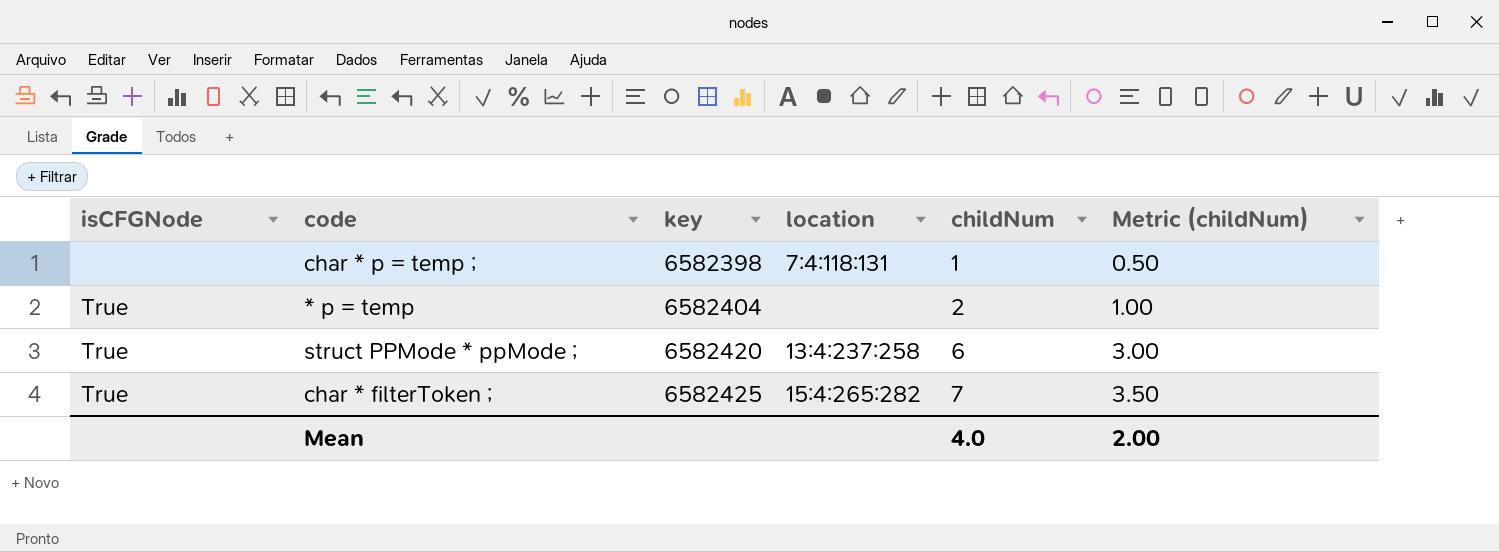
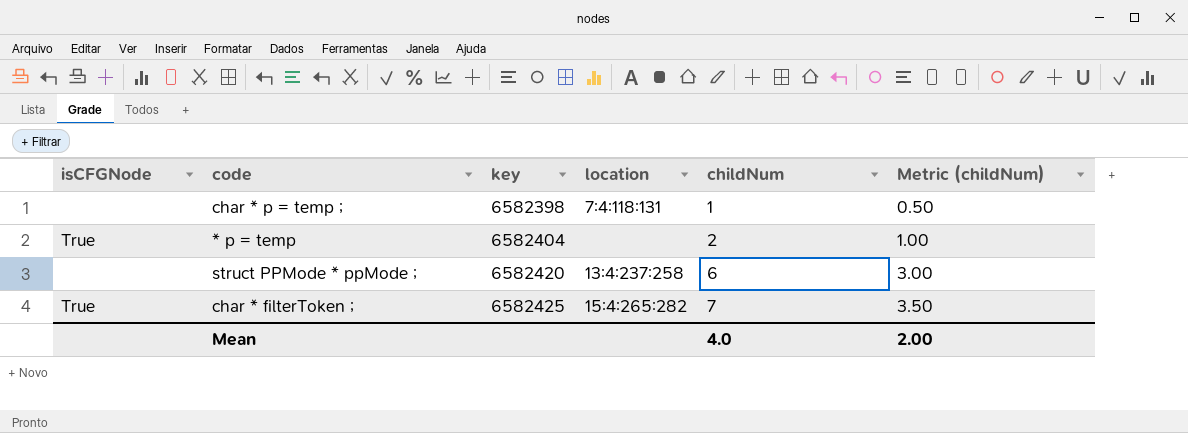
struct PPMode * ppMode ; | isCFGNode: True -> none

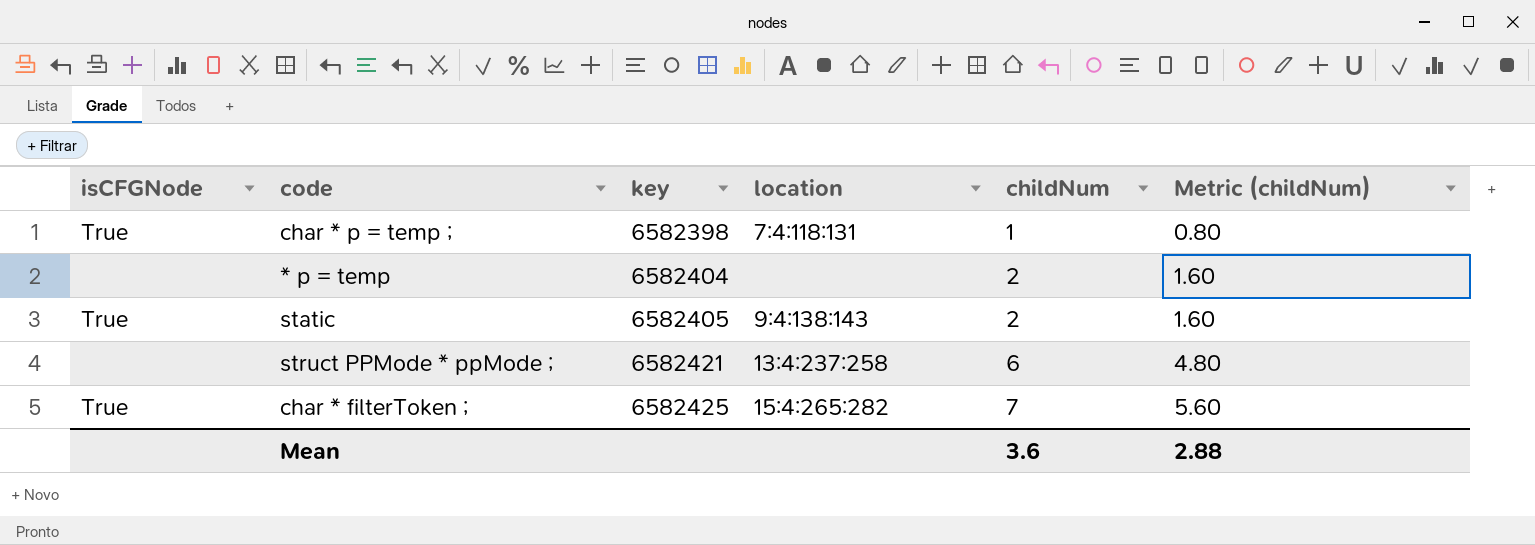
column Metric (childNum) | formula: [childNum] * 0.5 -> [childNum] * 0.8
char * p = temp ; | isCFGNode: none -> True
* p = temp | isCFGNode: True -> none
row static: none -> True | 6582405 | 9:4:138:143 | 2 | 1.60
struct PPMode * ppMode ; | key: 6582420 -> 6582421
Mean | childNum: 4.0 -> 3.6
Mean | Metric (childNum): 2.00 -> 2.88

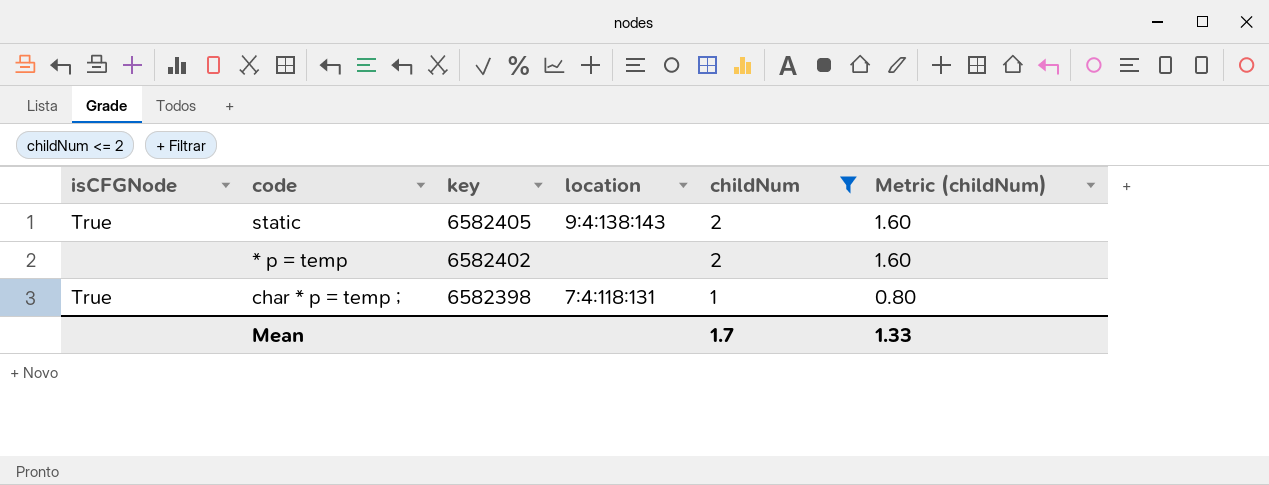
filter: none -> childNum <= 2
row order: key ascending -> key descending
* p = temp | key: 6582404 -> 6582402
Mean | childNum: 3.6 -> 1.7
Mean | Metric (childNum): 2.88 -> 1.33

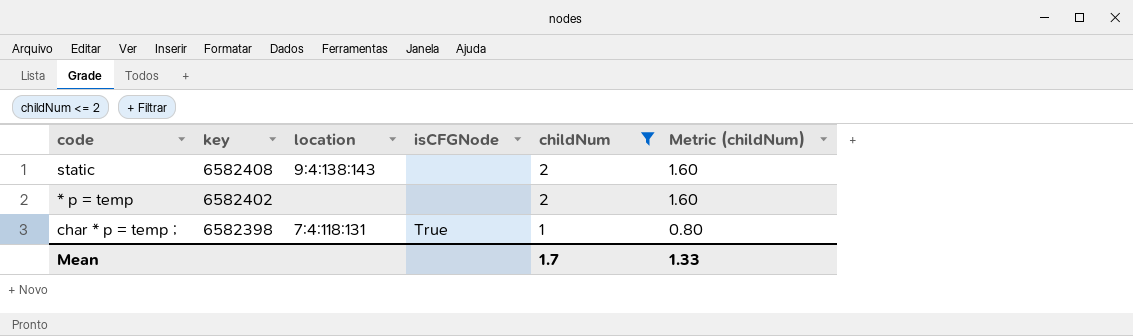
column isCFGNode | position: 1 -> 4
static | key: 6582405 -> 6582408
static | isCFGNode: True -> none

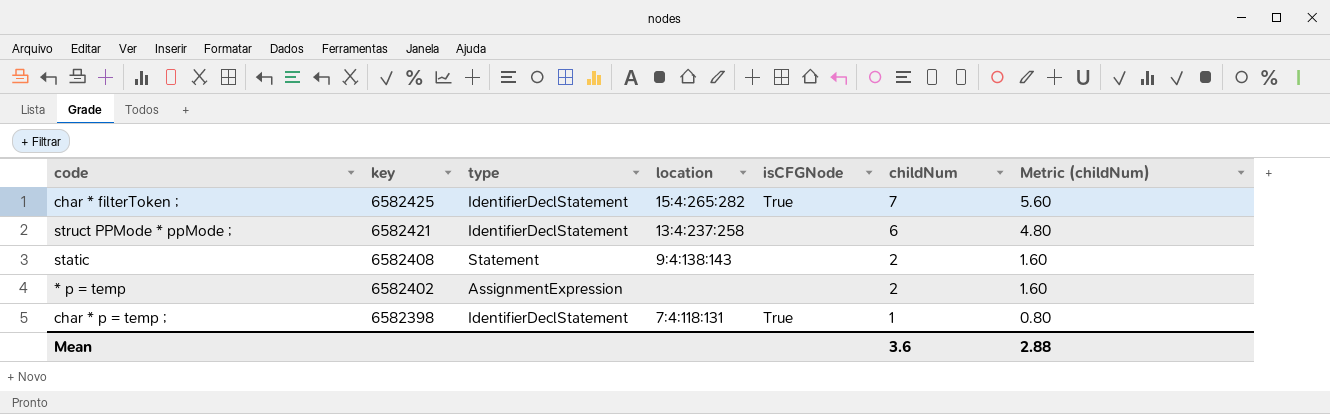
filter: childNum <= 2 -> none
column type | position: none -> 3
Mean | childNum: 1.7 -> 3.6
Mean | Metric (childNum): 1.33 -> 2.88

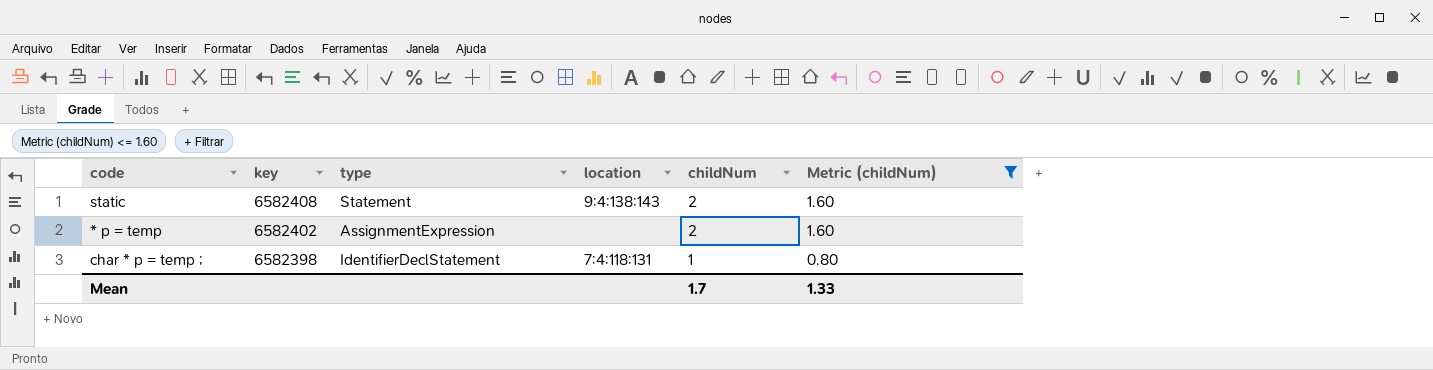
filter: none -> Metric (childNum) <= 1.60
column isCFGNode | position: 5 -> none
Mean | childNum: 3.6 -> 1.7
Mean | Metric (childNum): 2.88 -> 1.33

